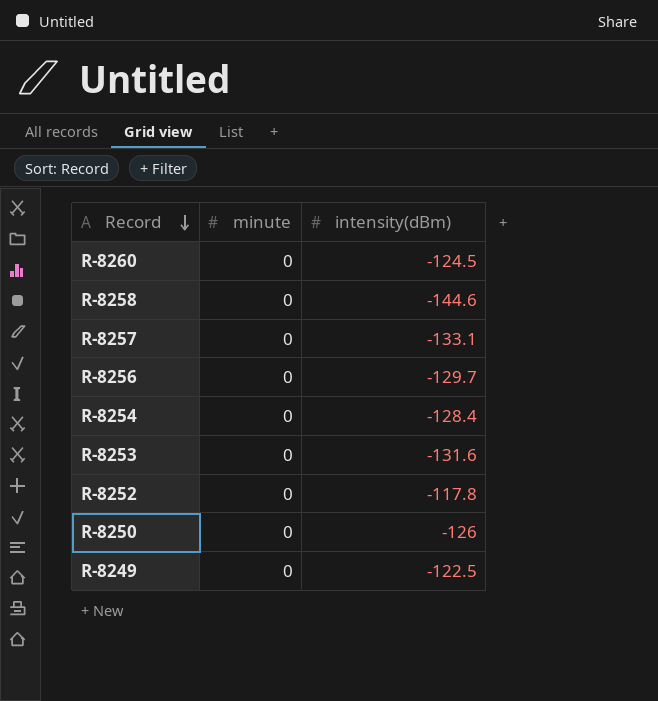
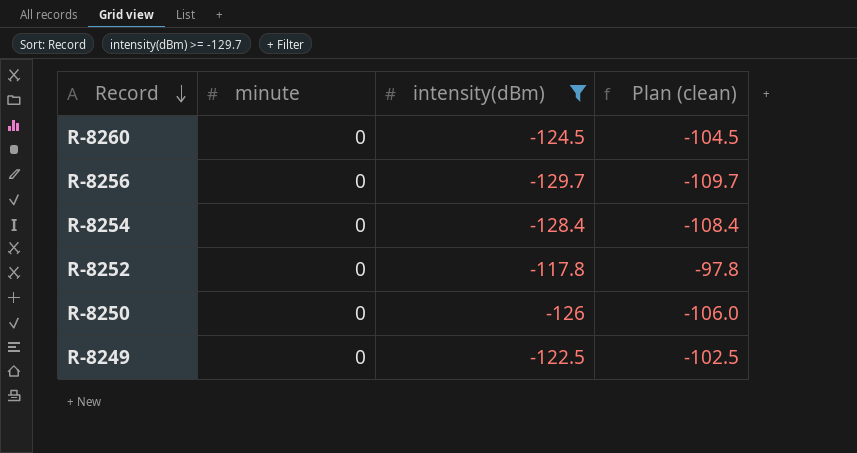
filter: none -> intensity(dBm) >= -129.7
column Plan (clean) | formula: none -> [intensity(dBm)] + 20

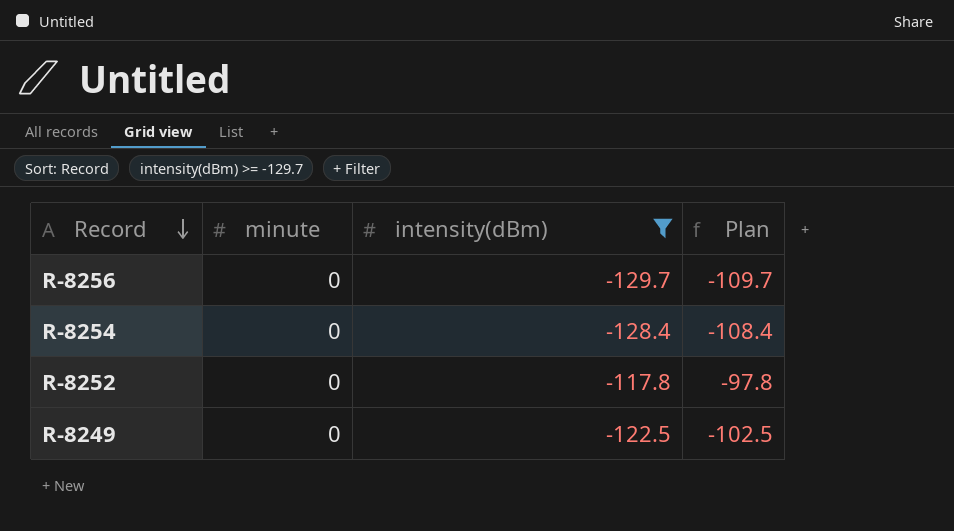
column name: Plan (clean) -> Plan
row R-8260: 0 | -124.5 | -104.5 -> none
row R-8250: 0 | -126 | -106.0 -> none

